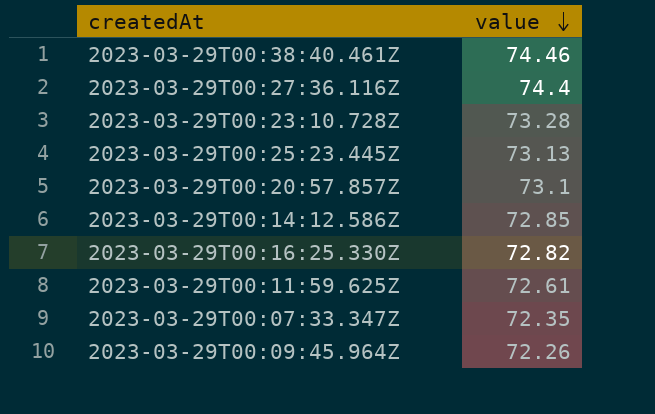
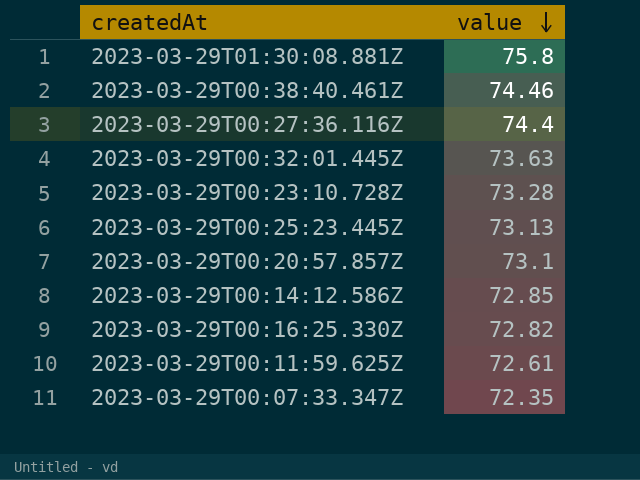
row 2023-03-29T00:09:45.964Z: 72.26 -> none
row 2023-03-29T01:30:08.881Z: none -> 75.8
row 2023-03-29T00:32:01.445Z: none -> 73.63

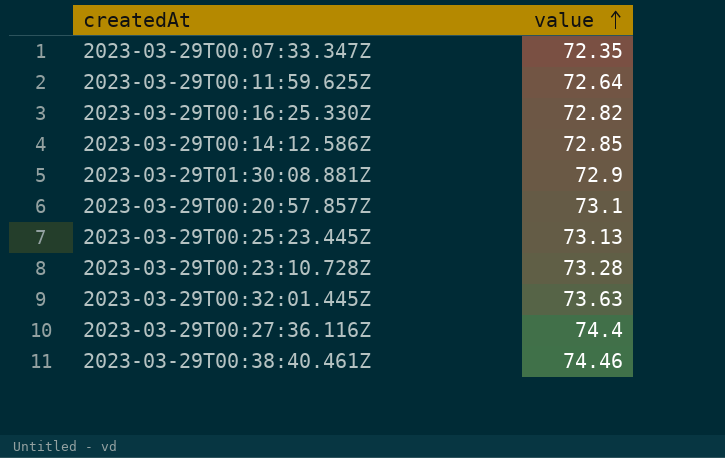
row order: value descending -> value ascending
2023-03-29T00:11:59.625Z | value: 72.61 -> 72.64
2023-03-29T01:30:08.881Z | value: 75.8 -> 72.9

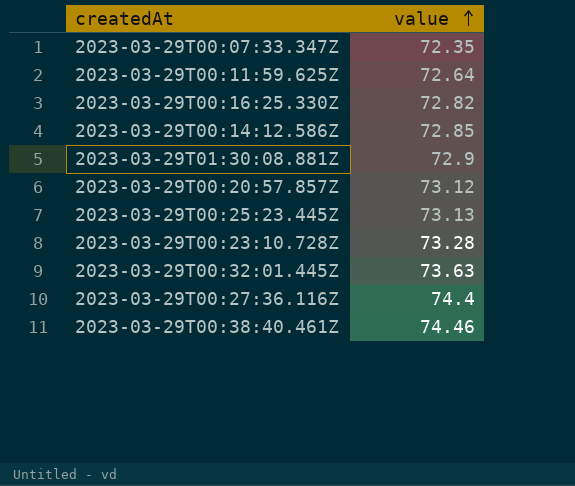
2023-03-29T00:20:57.857Z | value: 73.1 -> 73.12

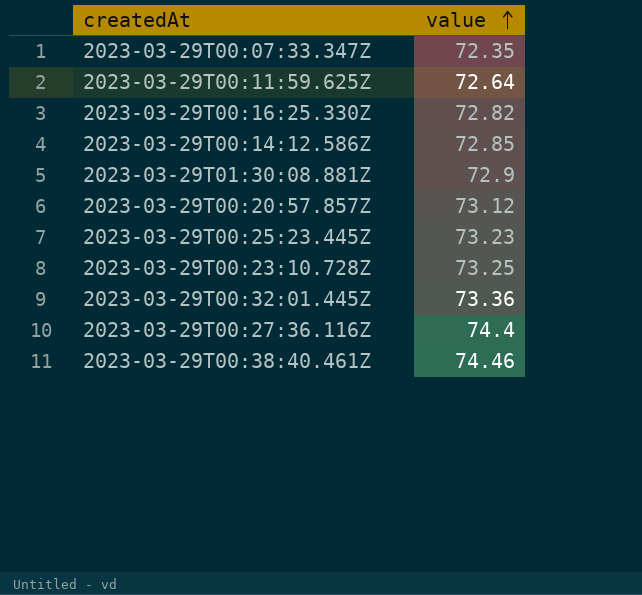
2023-03-29T00:25:23.445Z | value: 73.13 -> 73.23
2023-03-29T00:23:10.728Z | value: 73.28 -> 73.25
2023-03-29T00:32:01.445Z | value: 73.63 -> 73.36

